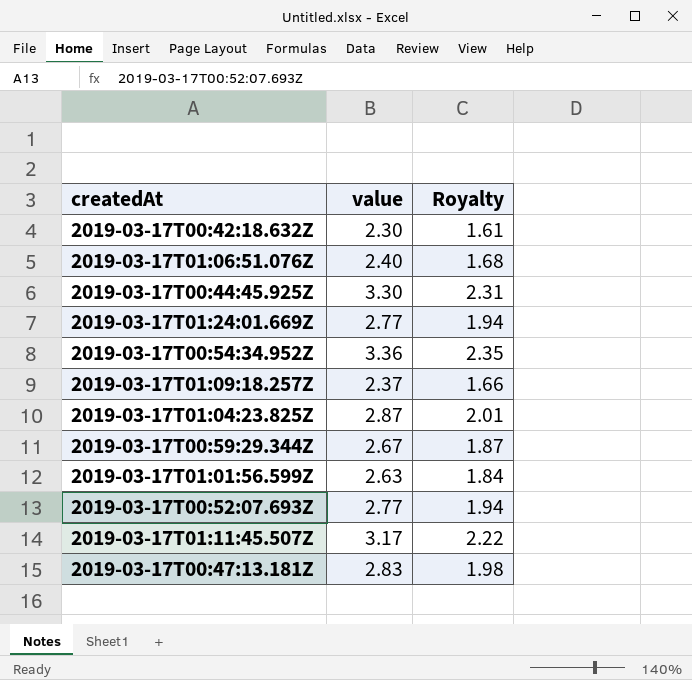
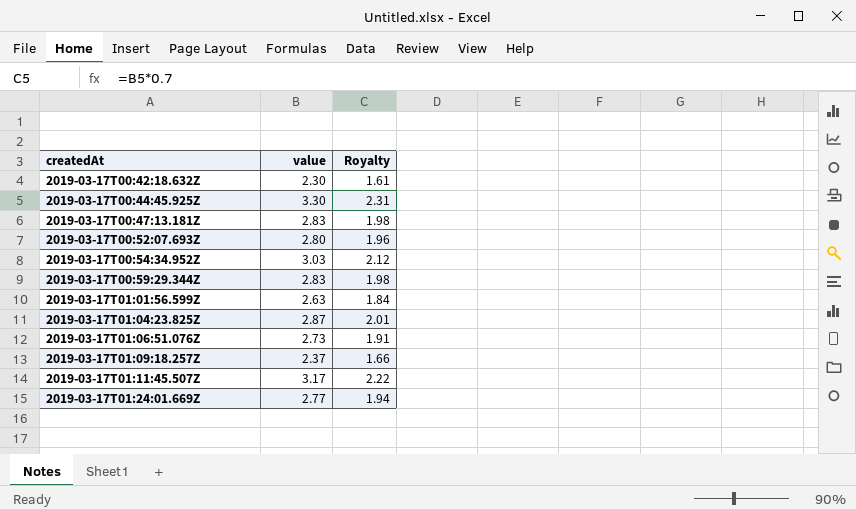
row order: none -> createdAt ascending
2019-03-17T00:52:07.693Z | value: 2.77 -> 2.80
2019-03-17T00:52:07.693Z | Royalty: 1.94 -> 1.96
2019-03-17T00:54:34.952Z | value: 3.36 -> 3.03
2019-03-17T00:54:34.952Z | Royalty: 2.35 -> 2.12
2019-03-17T00:59:29.344Z | value: 2.67 -> 2.83
2019-03-17T00:59:29.344Z | Royalty: 1.87 -> 1.98
2019-03-17T01:06:51.076Z | value: 2.40 -> 2.73
2019-03-17T01:06:51.076Z | Royalty: 1.68 -> 1.91

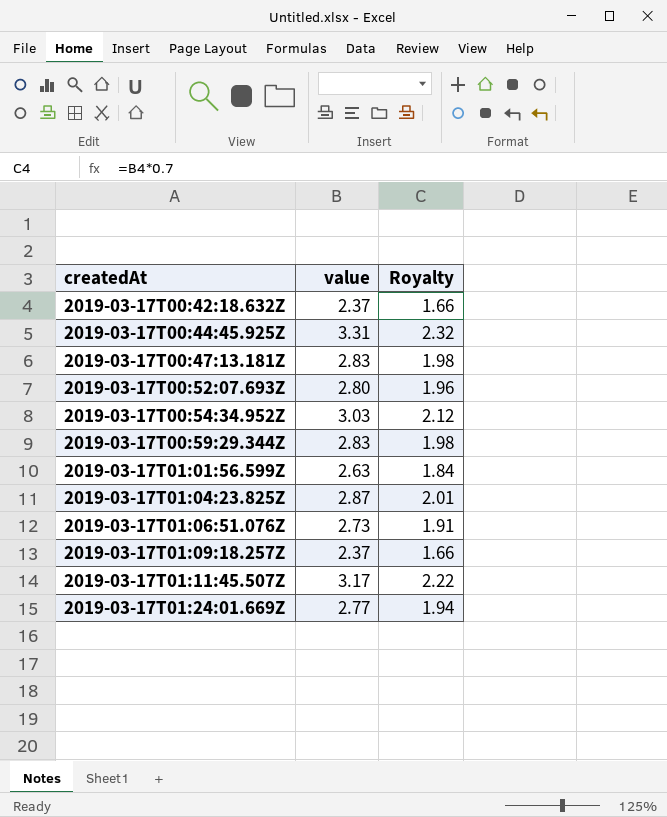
2019-03-17T00:42:18.632Z | value: 2.30 -> 2.37
2019-03-17T00:42:18.632Z | Royalty: 1.61 -> 1.66
2019-03-17T00:44:45.925Z | value: 3.30 -> 3.31
2019-03-17T00:44:45.925Z | Royalty: 2.31 -> 2.32

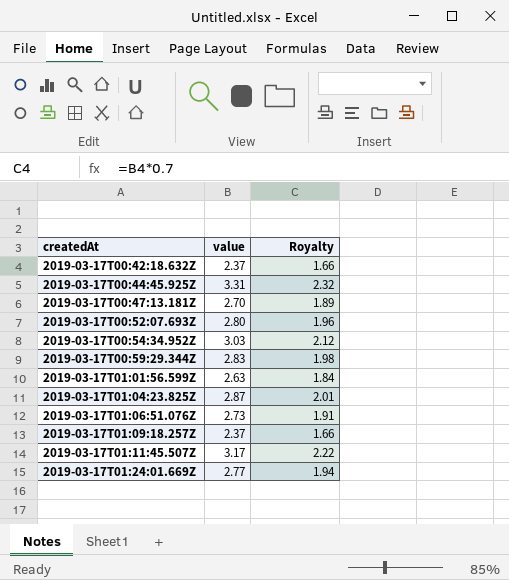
2019-03-17T00:47:13.181Z | value: 2.83 -> 2.70
2019-03-17T00:47:13.181Z | Royalty: 1.98 -> 1.89

